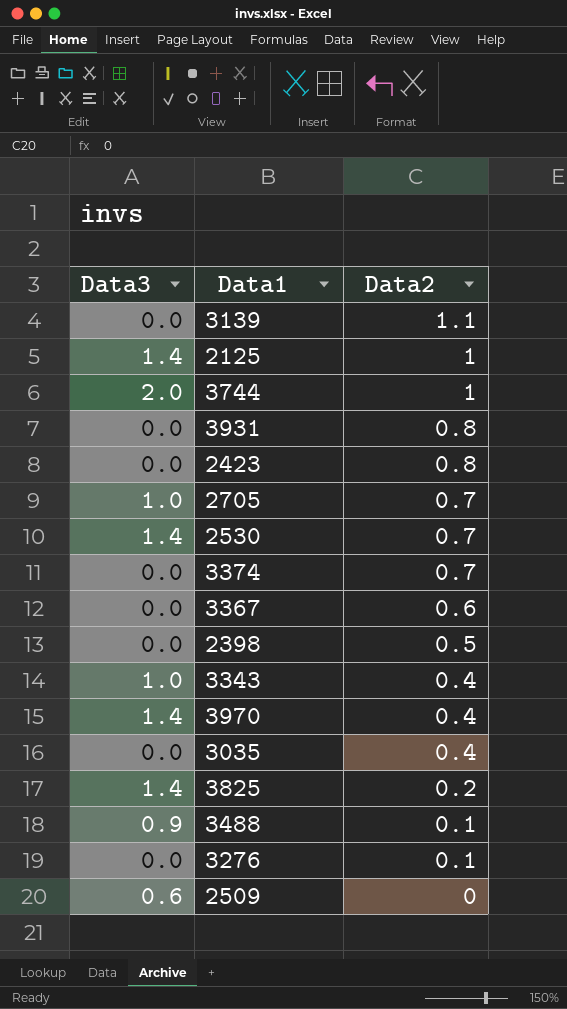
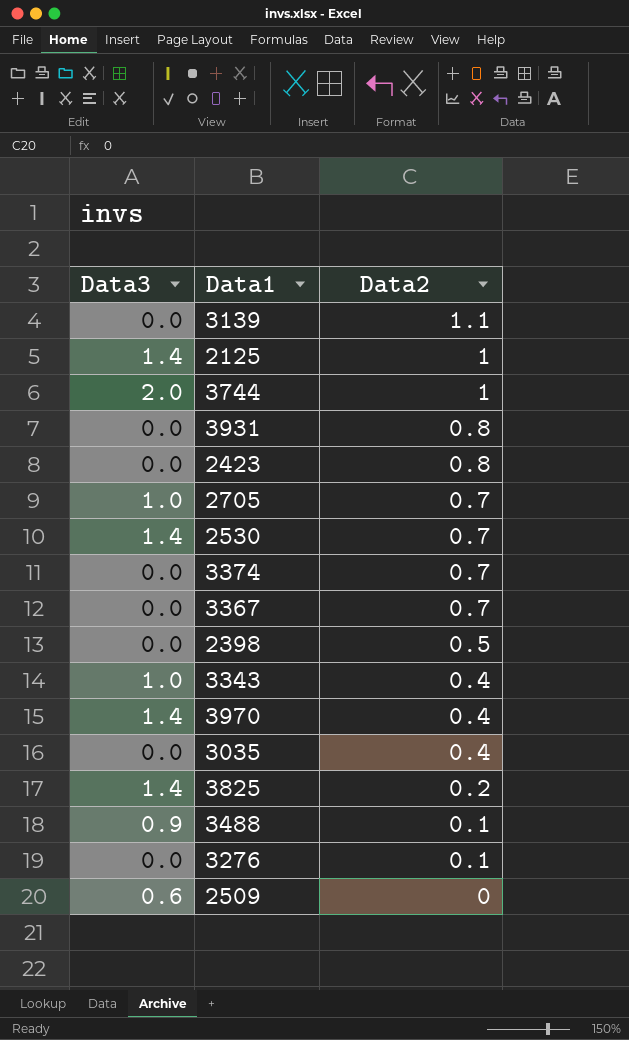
3367 | Data2: 0.6 -> 0.7

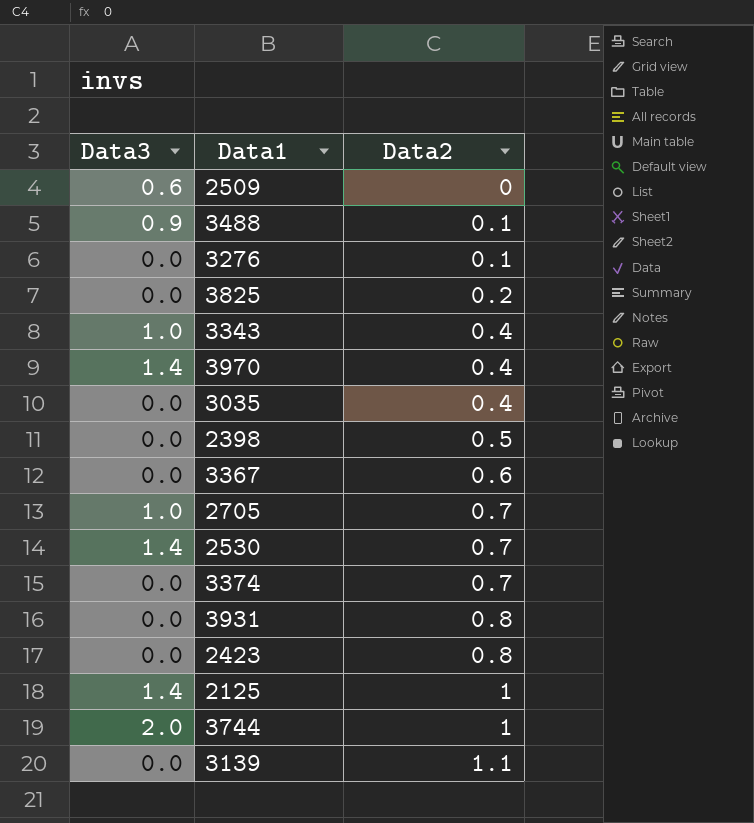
row order: Data2 descending -> Data2 ascending
3825 | Data3: 1.4 -> 0.0
3367 | Data2: 0.7 -> 0.6

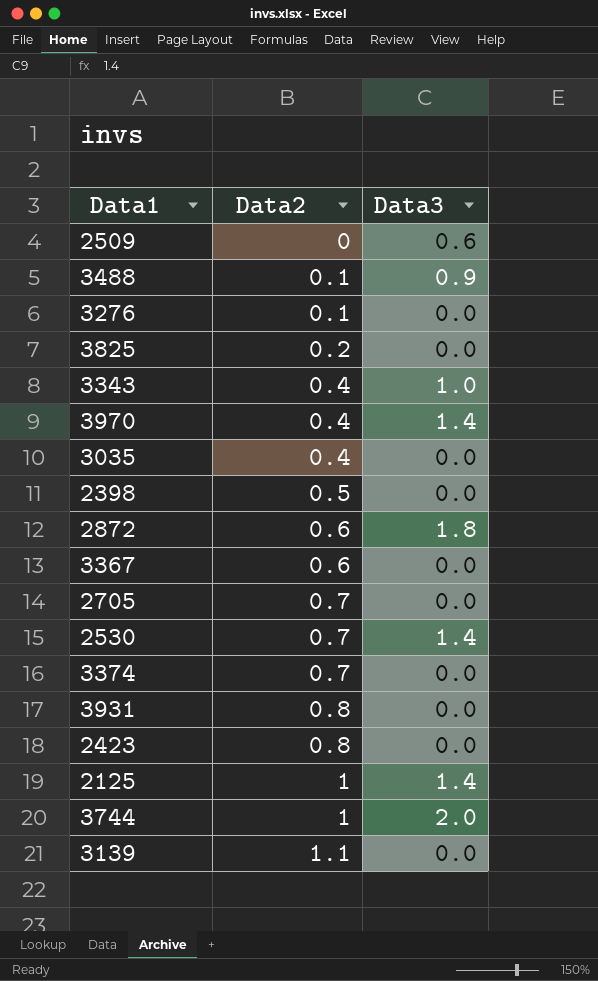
column Data3 | position: 1 -> 3
row 2872: none -> 0.6 | 1.8
2705 | Data3: 1.0 -> 0.0

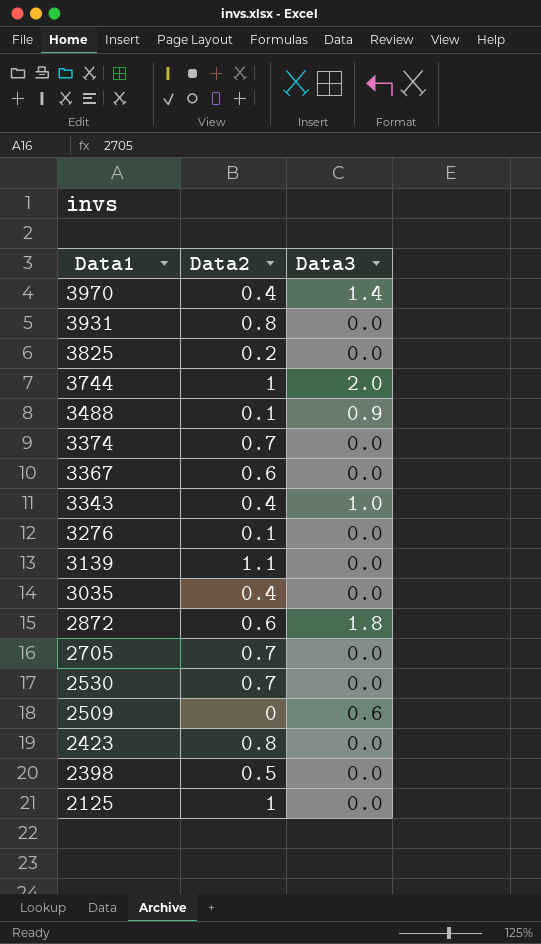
row order: Data2 ascending -> Data1 descending
2530 | Data3: 1.4 -> 0.0
2125 | Data3: 1.4 -> 0.0

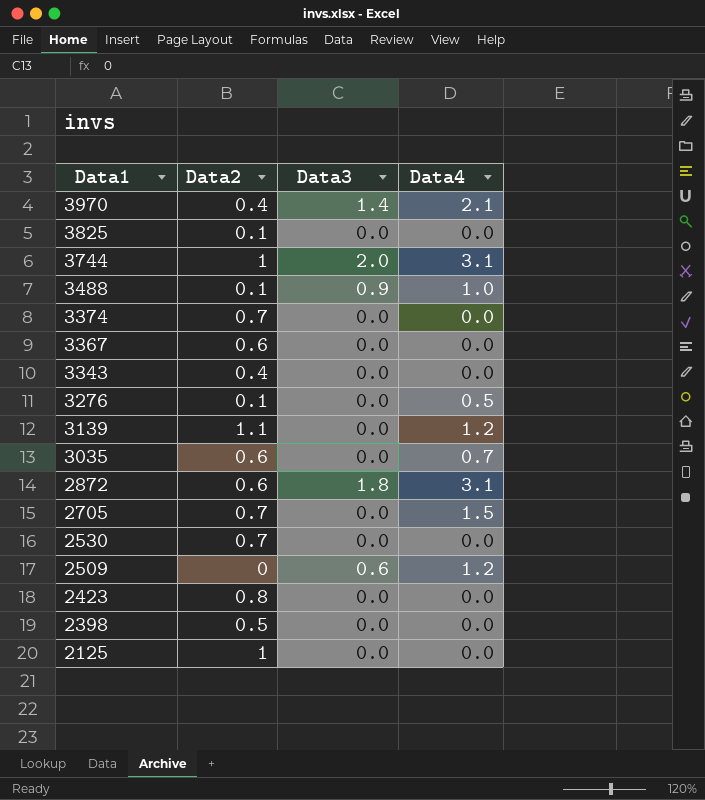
column Data4 | position: none -> 4
row 3931: 0.8 | 0.0 -> none
3825 | Data2: 0.2 -> 0.1
3343 | Data3: 1.0 -> 0.0
3035 | Data2: 0.4 -> 0.6

